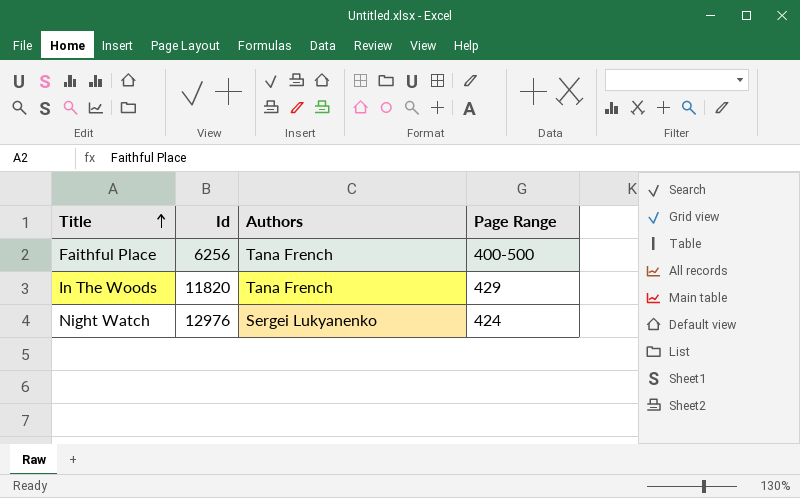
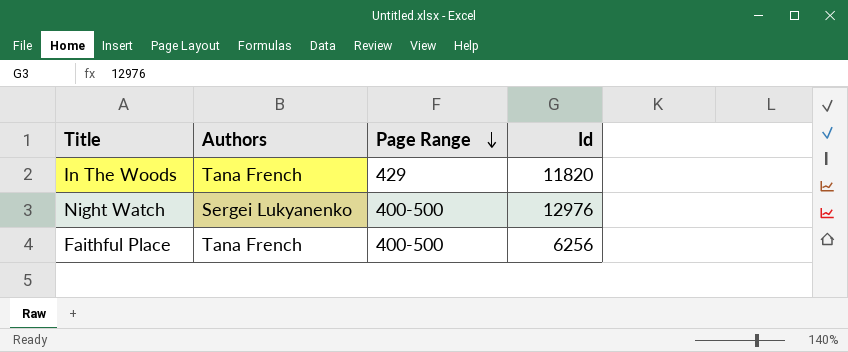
row order: Title ascending -> Page Range descending
column Id | position: 2 -> 4
Night Watch | Page Range: 424 -> 400-500

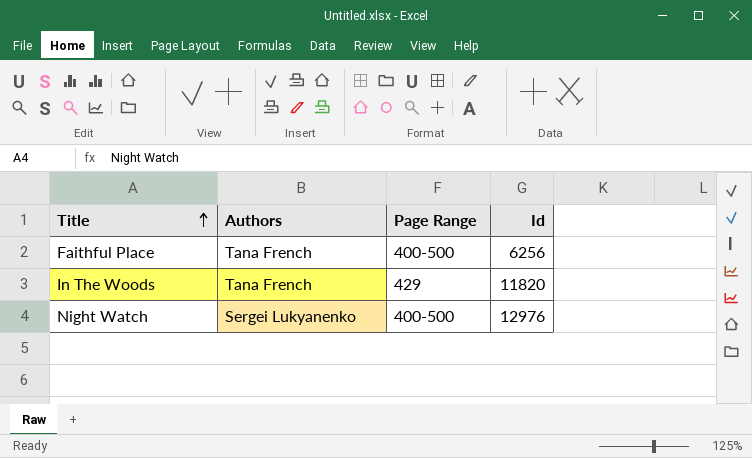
row order: Page Range descending -> Title ascending

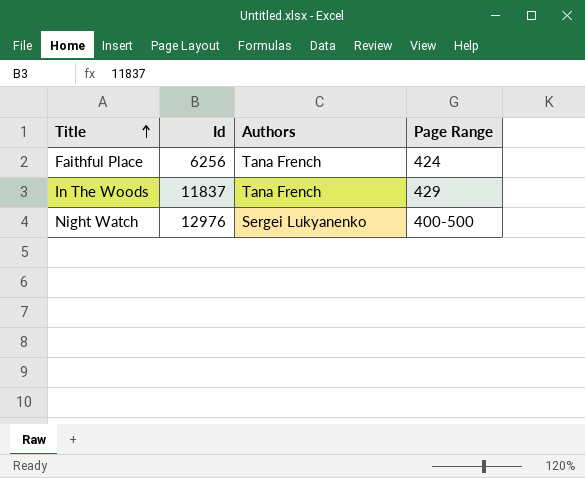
column Id | position: 4 -> 2
Faithful Place | Page Range: 400-500 -> 424
In The Woods | Id: 11820 -> 11837

